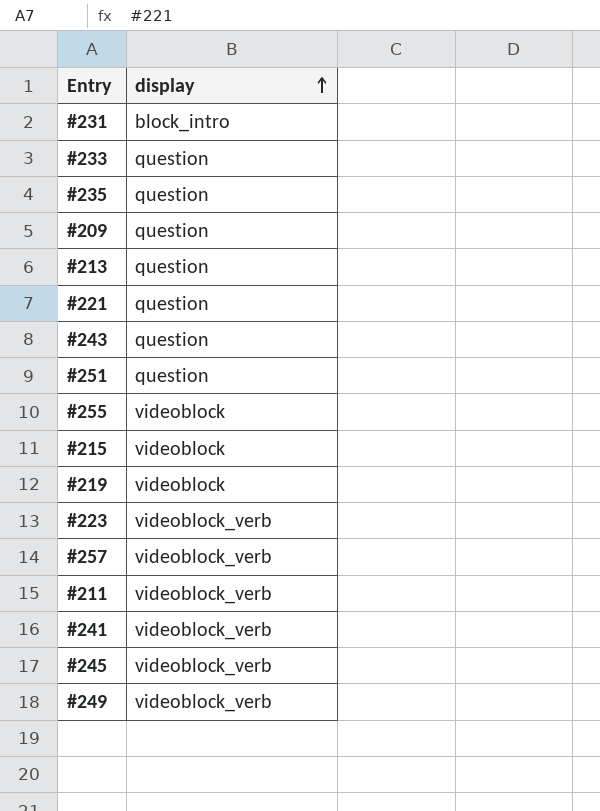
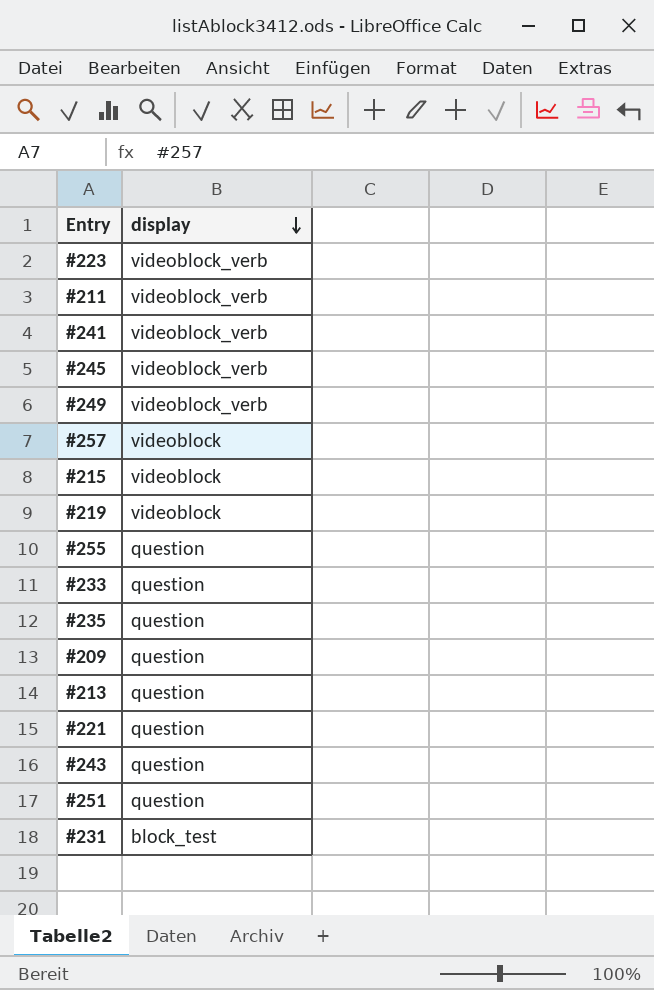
row order: display ascending -> display descending
#257 | display: videoblock_verb -> videoblock
#255 | display: videoblock -> question
#231 | display: block_intro -> block_test

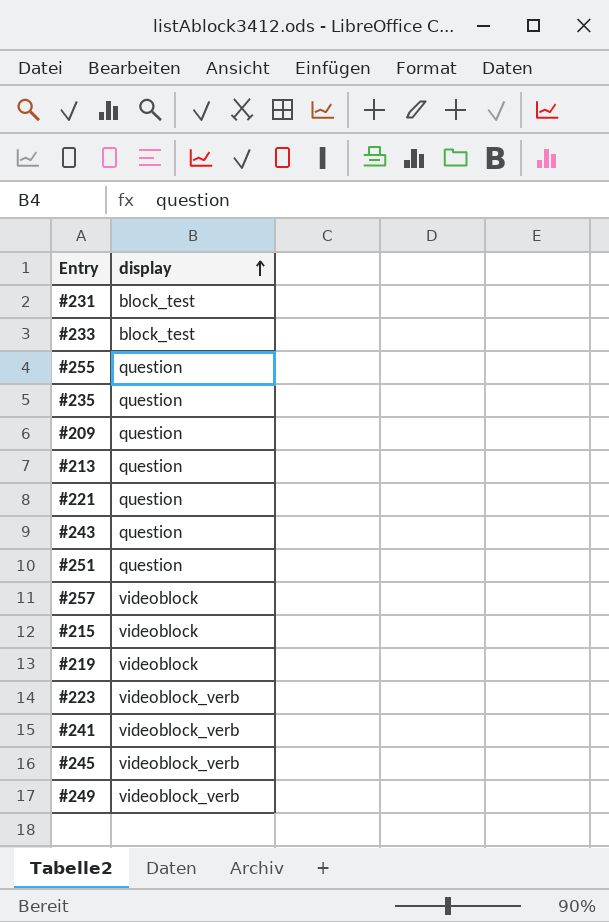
row order: display descending -> display ascending
row #211: videoblock_verb -> none
#233 | display: question -> block_test

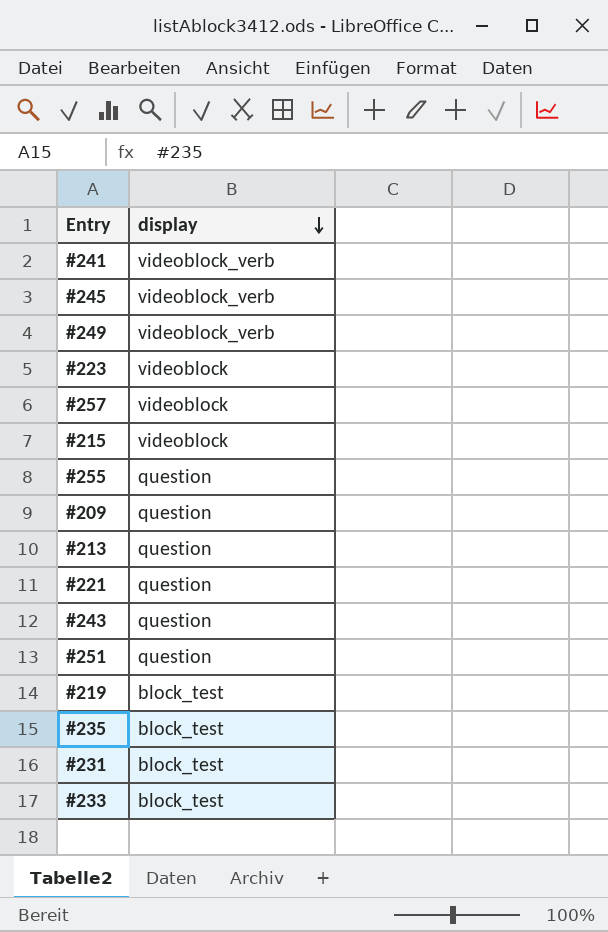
row order: display ascending -> display descending
#223 | display: videoblock_verb -> videoblock
#219 | display: videoblock -> block_test
#235 | display: question -> block_test

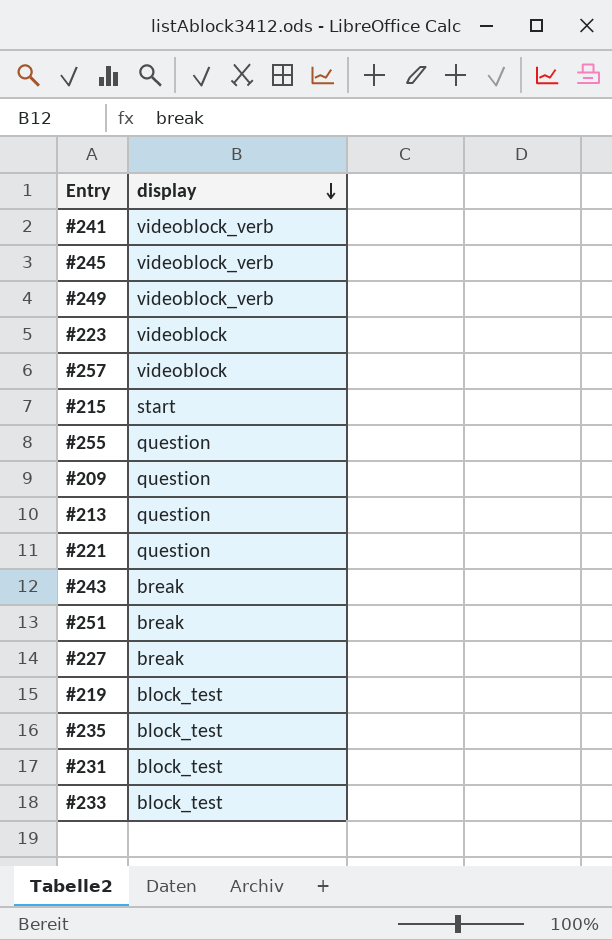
#215 | display: videoblock -> start
#243 | display: question -> break
#251 | display: question -> break
row #227: none -> break

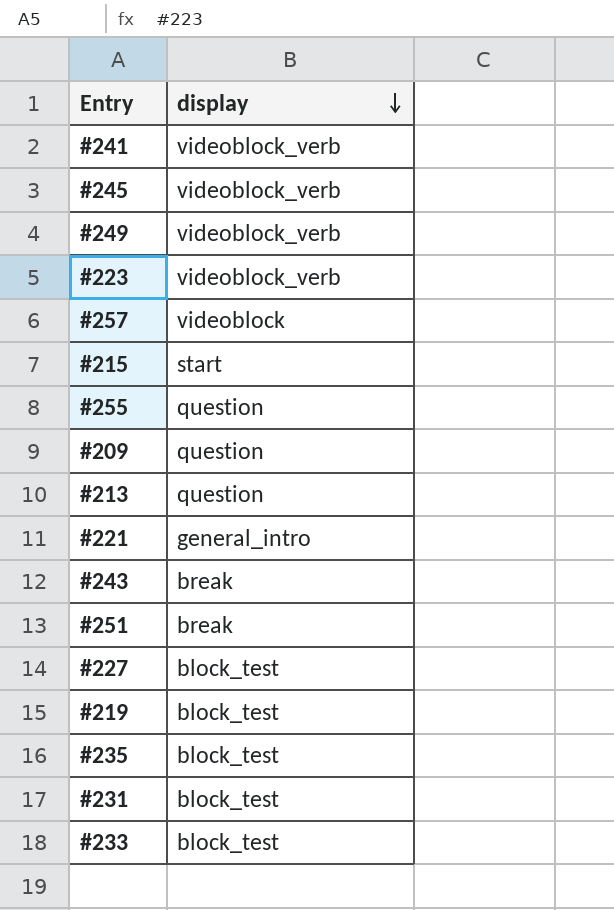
#223 | display: videoblock -> videoblock_verb
#221 | display: question -> general_intro
#227 | display: break -> block_test

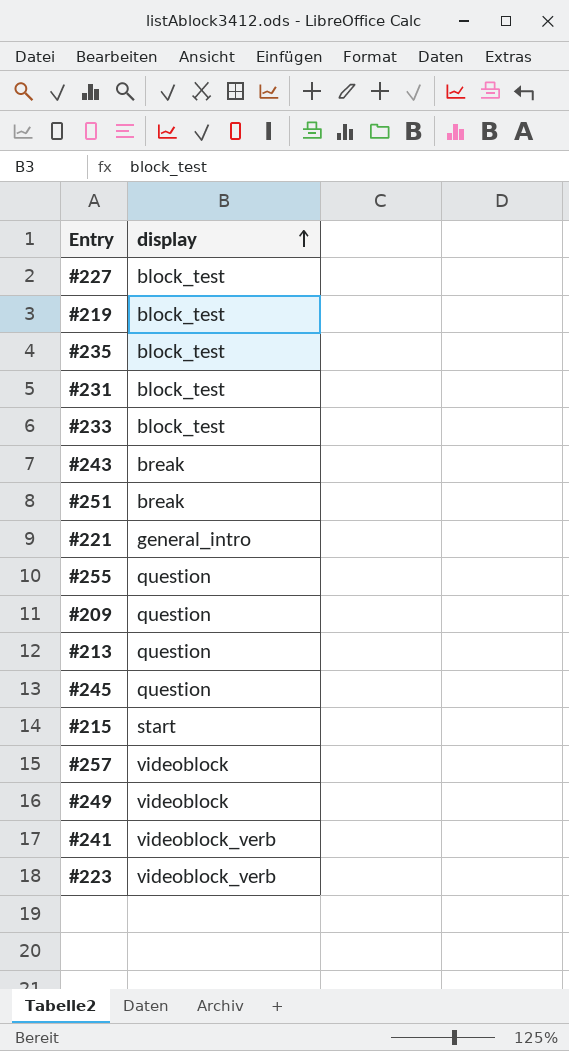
row order: display descending -> display ascending
#245 | display: videoblock_verb -> question
#249 | display: videoblock_verb -> videoblock

